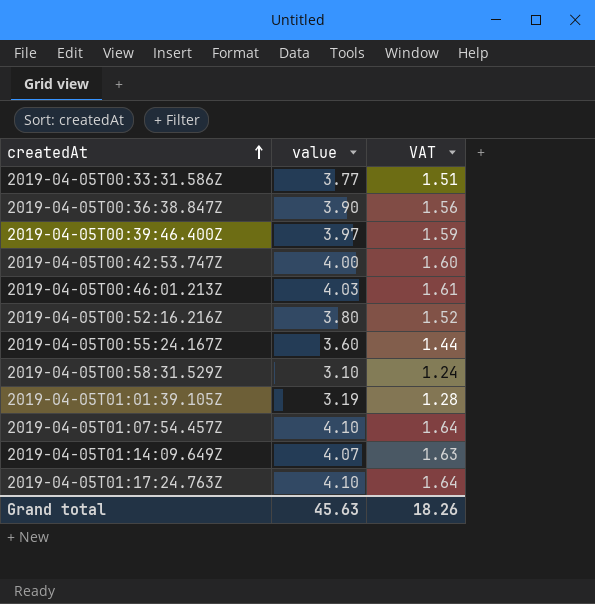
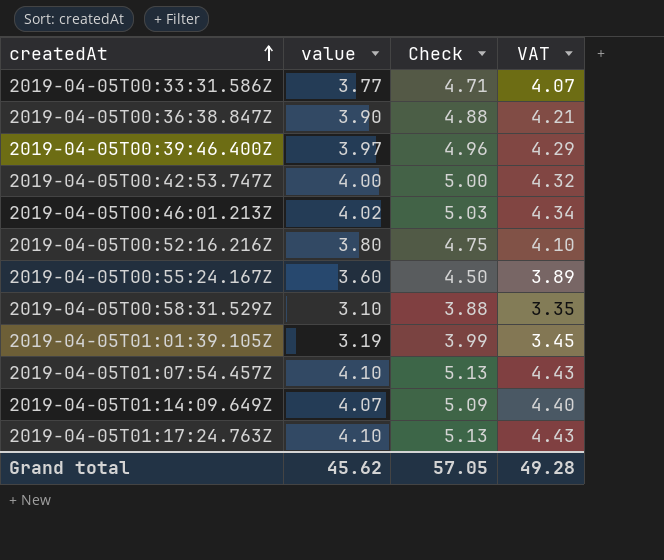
column Check | formula: none -> [value] * 1.25
column VAT | formula: [value] * 0.4 -> [value] * 1.08
2019-04-05T00:46:01.213Z | value: 4.03 -> 4.02
Grand total | value: 45.63 -> 45.62
Grand total | VAT: 18.26 -> 49.28

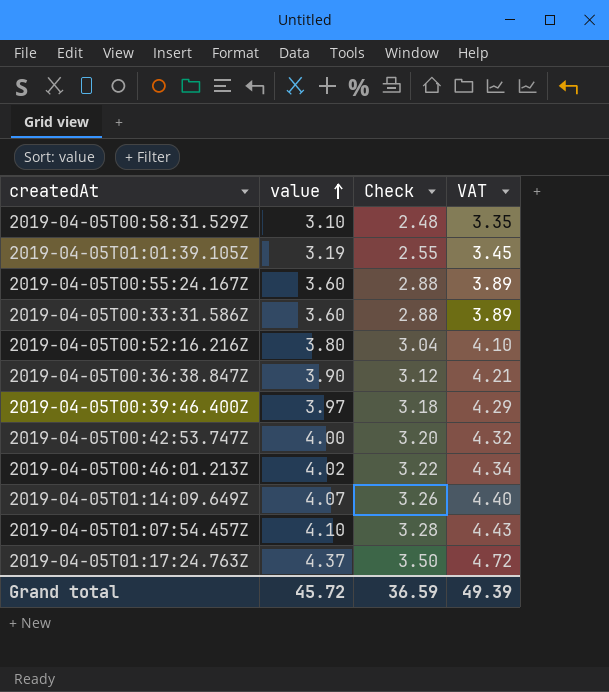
row order: createdAt ascending -> value ascending
column Check | formula: [value] * 1.25 -> [value] * 0.8
2019-04-05T00:33:31.586Z | value: 3.77 -> 3.60
2019-04-05T00:33:31.586Z | VAT: 4.07 -> 3.89
2019-04-05T01:17:24.763Z | value: 4.10 -> 4.37
2019-04-05T01:17:24.763Z | VAT: 4.43 -> 4.72
Grand total | value: 45.62 -> 45.72
Grand total | Check: 57.05 -> 36.59
Grand total | VAT: 49.28 -> 49.39

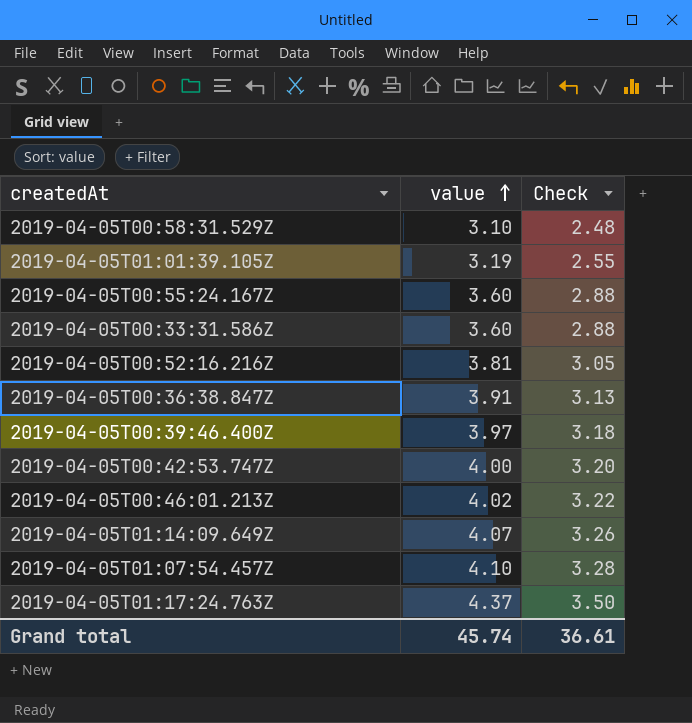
column VAT | formula: [value] * 1.08 -> none
2019-04-05T00:52:16.216Z | value: 3.80 -> 3.81
2019-04-05T00:52:16.216Z | Check: 3.04 -> 3.05
2019-04-05T00:36:38.847Z | value: 3.90 -> 3.91
2019-04-05T00:36:38.847Z | Check: 3.12 -> 3.13
Grand total | value: 45.72 -> 45.74
Grand total | Check: 36.59 -> 36.61

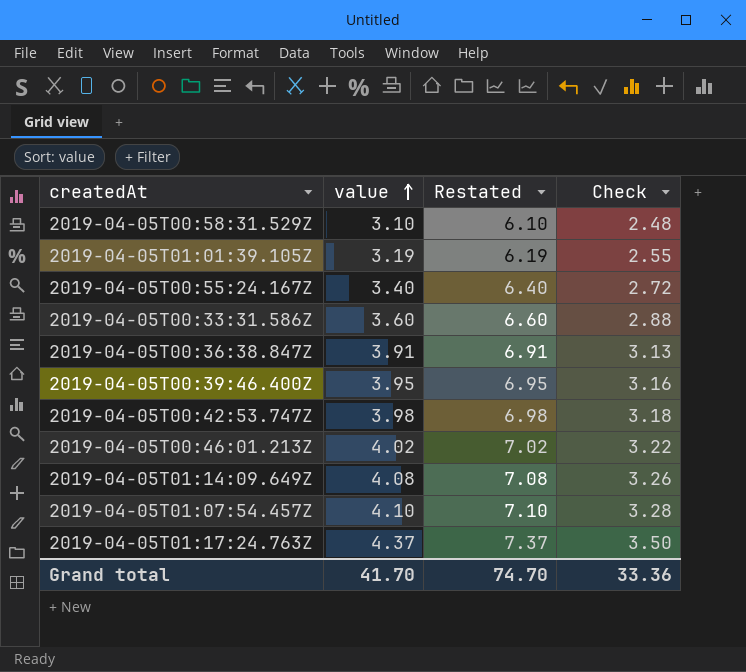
column Restated | formula: none -> [value] + 3
row 2019-04-05T00:52:16.216Z: 3.81 | 3.05 -> none
2019-04-05T00:55:24.167Z | value: 3.60 -> 3.40
2019-04-05T00:55:24.167Z | Check: 2.88 -> 2.72
2019-04-05T00:39:46.400Z | value: 3.97 -> 3.95
2019-04-05T00:39:46.400Z | Check: 3.18 -> 3.16
2019-04-05T00:42:53.747Z | value: 4.00 -> 3.98
2019-04-05T00:42:53.747Z | Check: 3.20 -> 3.18
2019-04-05T01:14:09.649Z | value: 4.07 -> 4.08
Grand total | value: 45.74 -> 41.70
Grand total | Check: 36.61 -> 33.36

